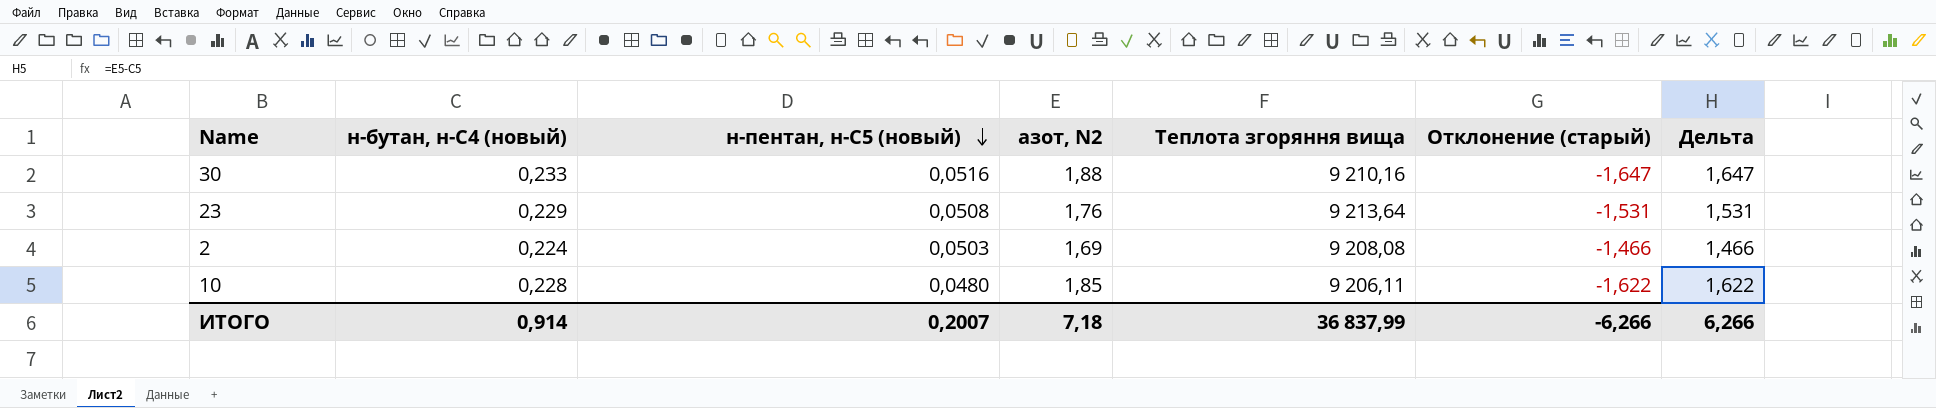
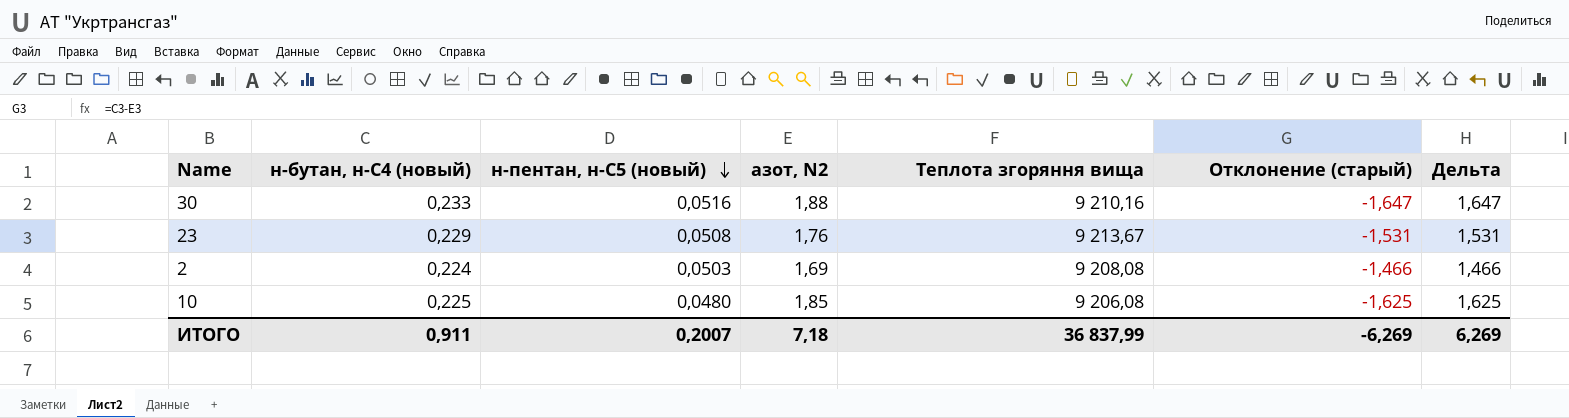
23 | Теплота згоряння вища: 9 213,64 -> 9 213,67
10 | н-бутан, н-С4 (новый): 0,228 -> 0,225
10 | Теплота згоряння вища: 9 206,11 -> 9 206,08
10 | Отклонение (старый): -1,622 -> -1,625
10 | Дельта: 1,622 -> 1,625
ИТОГО | н-бутан, н-С4 (новый): 0,914 -> 0,911
ИТОГО | Отклонение (старый): -6,266 -> -6,269
ИТОГО | Дельта: 6,266 -> 6,269

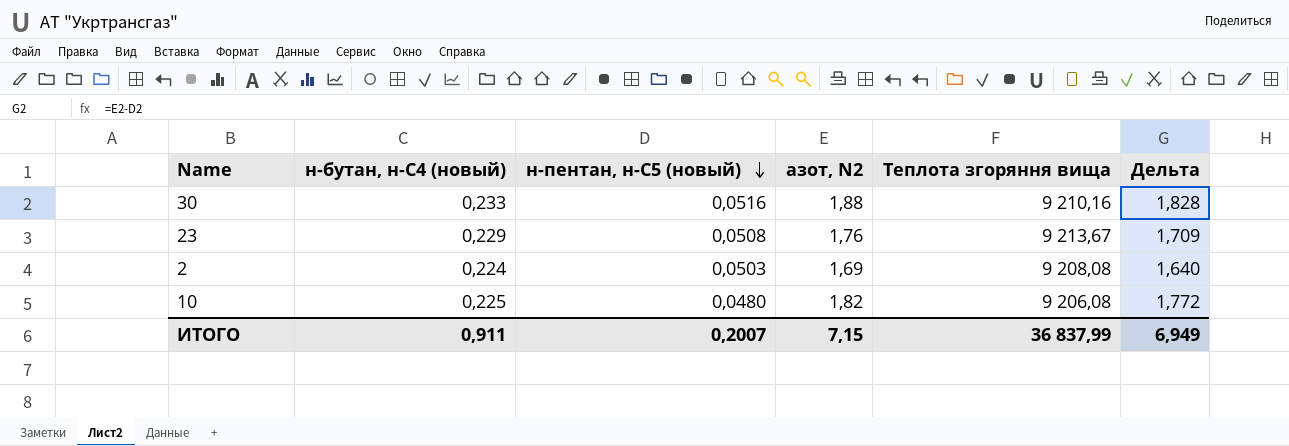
column Отклонение (старый) | formula: [н-бутан, н-С4 (новый)] - [азот, N2] -> none
column Дельта | formula: [азот, N2] - [н-бутан, н-С4 (новый)] -> [азот, N2] - [н-пентан, н-С5 (новый)]
10 | азот, N2: 1,85 -> 1,82
ИТОГО | азот, N2: 7,18 -> 7,15
ИТОГО | Дельта: 6,269 -> 6,949

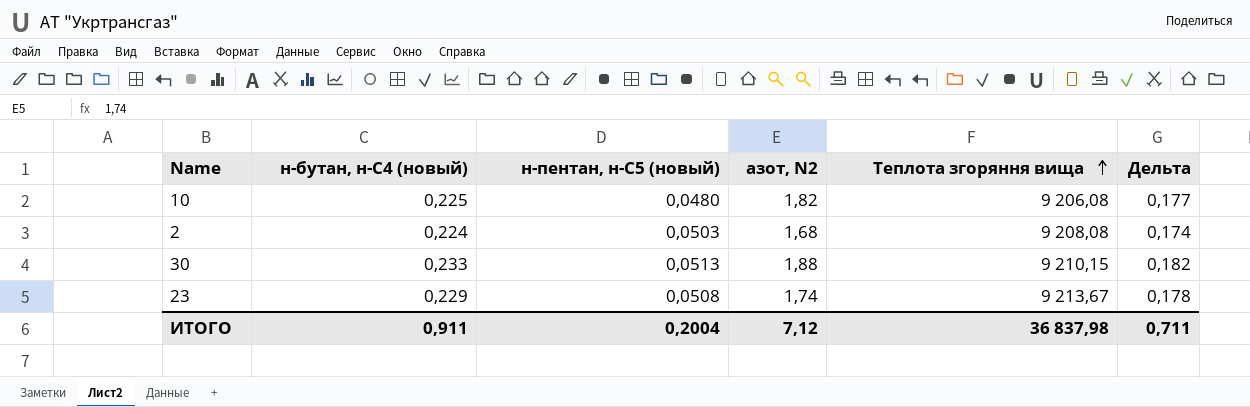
row order: н-пентан, н-С5 (новый) descending -> Теплота згоряння вища ascending
column Дельта | formula: [азот, N2] - [н-пентан, н-С5 (новый)] -> [н-бутан, н-С4 (новый)] - [н-пентан, н-С5 (новый)]
2 | азот, N2: 1,69 -> 1,68
30 | н-пентан, н-С5 (новый): 0,0516 -> 0,0513
30 | Теплота згоряння вища: 9 210,16 -> 9 210,15
23 | азот, N2: 1,76 -> 1,74
ИТОГО | н-пентан, н-С5 (новый): 0,2007 -> 0,2004
ИТОГО | азот, N2: 7,15 -> 7,12
ИТОГО | Теплота згоряння вища: 36 837,99 -> 36 837,98
ИТОГО | Дельта: 6,949 -> 0,711

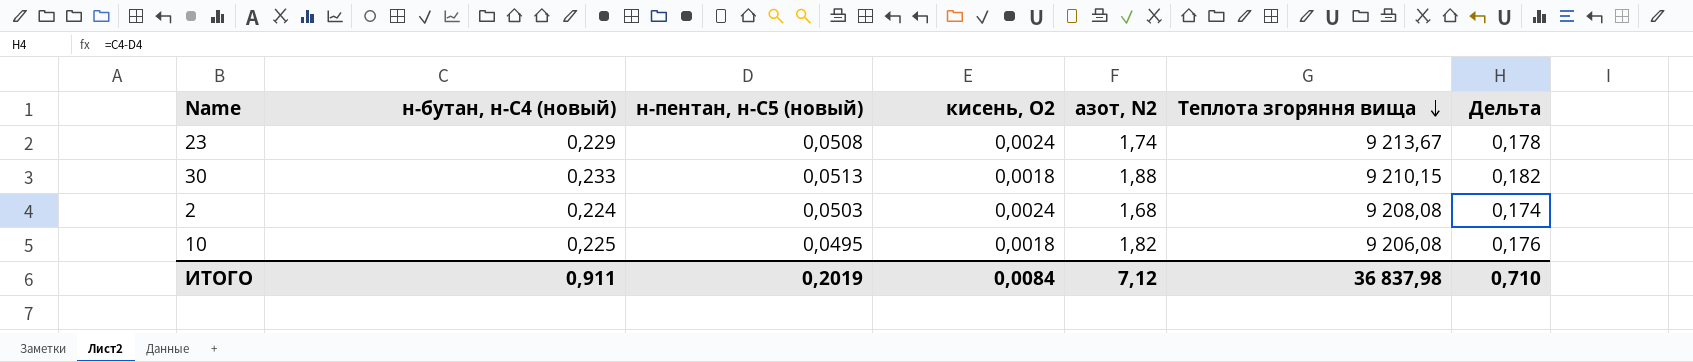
row order: Теплота згоряння вища ascending -> Теплота згоряння вища descending
column кисень, О2 | position: none -> 4
10 | н-пентан, н-С5 (новый): 0,0480 -> 0,0495
10 | Дельта: 0,177 -> 0,176
ИТОГО | н-пентан, н-С5 (новый): 0,2004 -> 0,2019
ИТОГО | Дельта: 0,711 -> 0,710

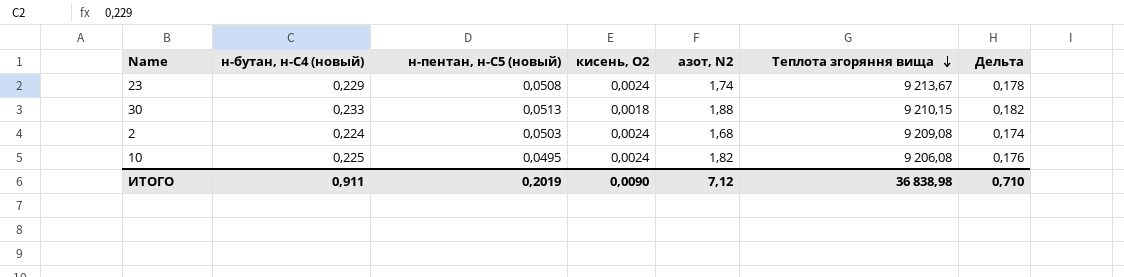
2 | Теплота згоряння вища: 9 208,08 -> 9 209,08
10 | кисень, О2: 0,0018 -> 0,0024
ИТОГО | кисень, О2: 0,0084 -> 0,0090
ИТОГО | Теплота згоряння вища: 36 837,98 -> 36 838,98

